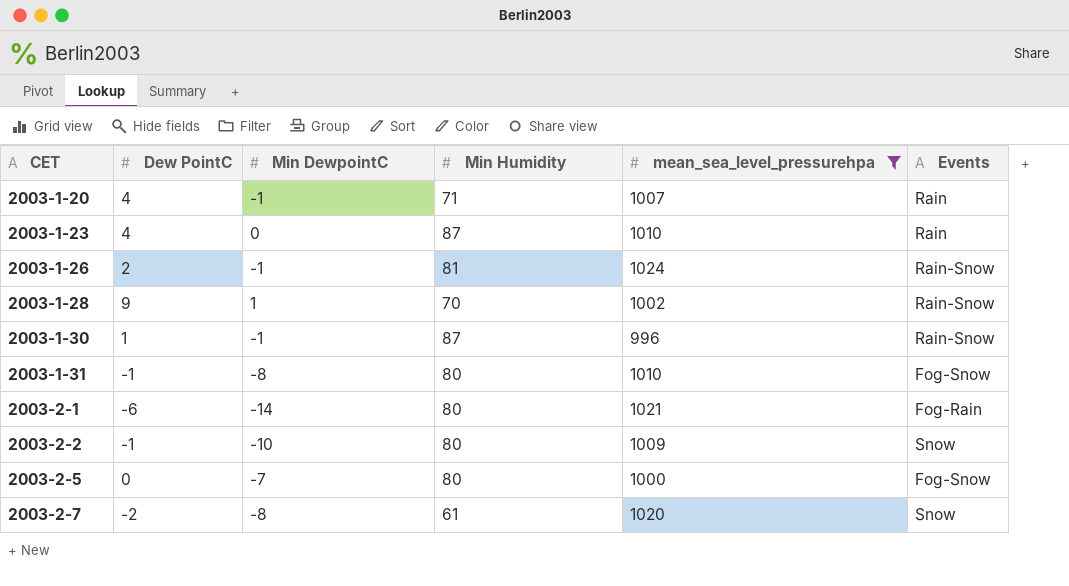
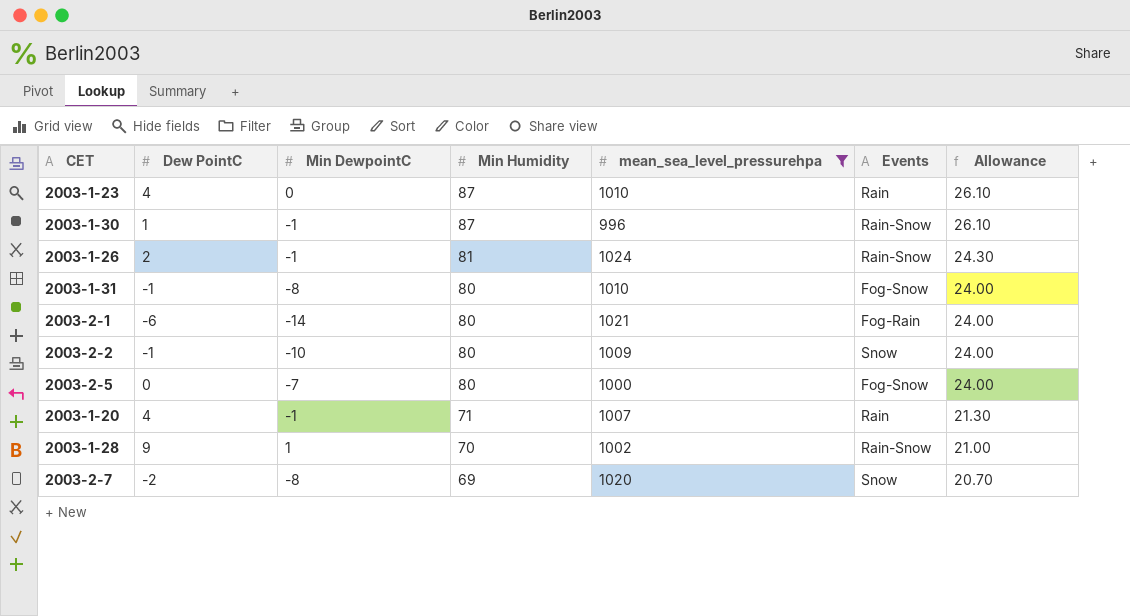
row order: CET ascending -> Min Humidity descending
column Allowance | formula: none -> [Min Humidity] * 0.3
2003-2-7 | Min Humidity: 61 -> 69

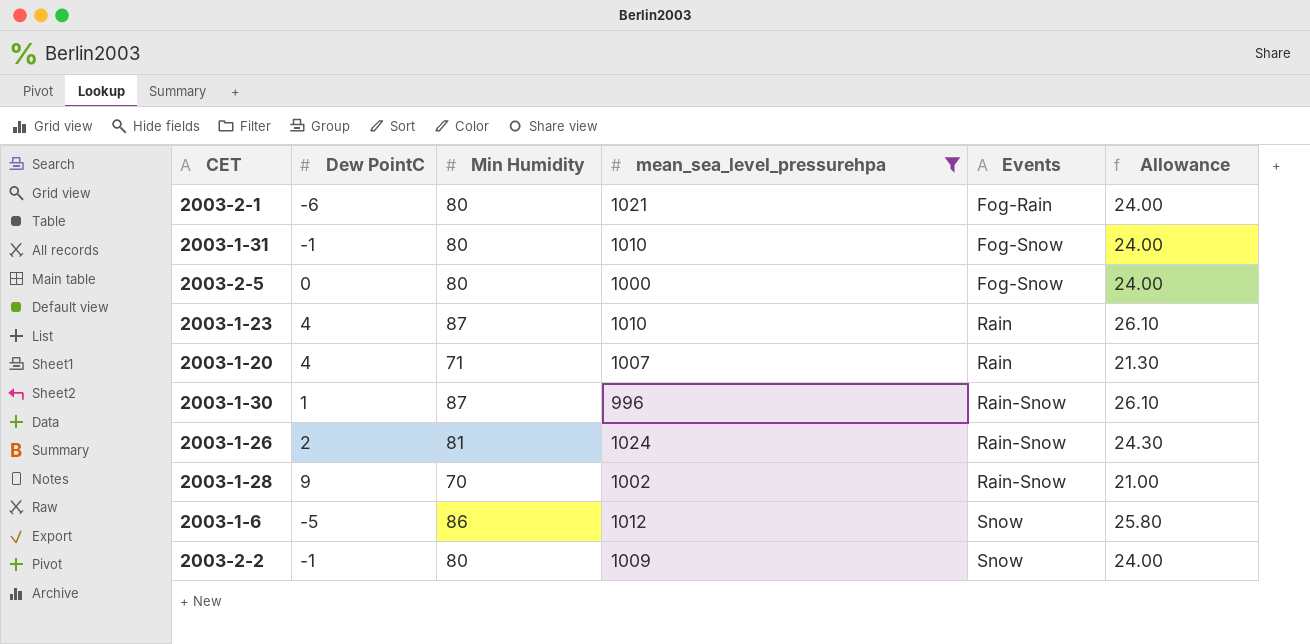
row order: Min Humidity descending -> Events ascending
column Min DewpointC | position: 3 -> none
row 2003-2-7: -2 | -8 | 69 | 1020 | Snow | 20.70 -> none
row 2003-1-6: none -> -5 | 86 | 1012 | Snow | 25.80

